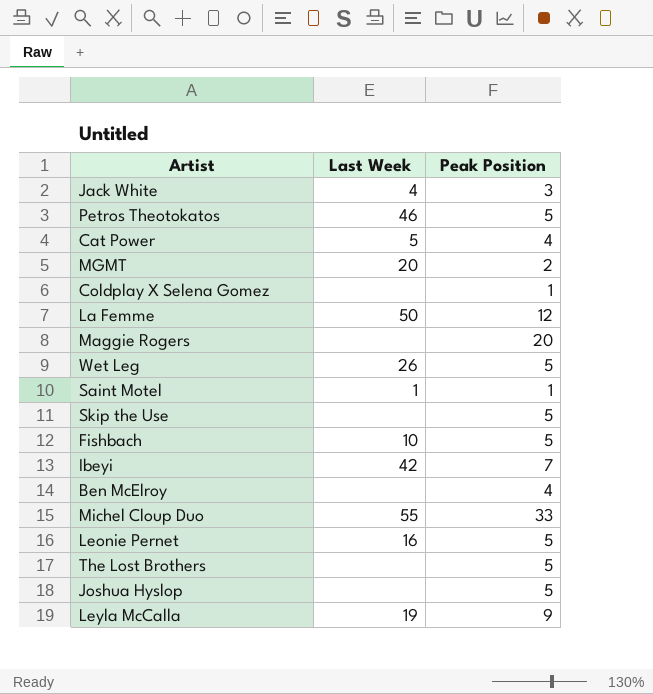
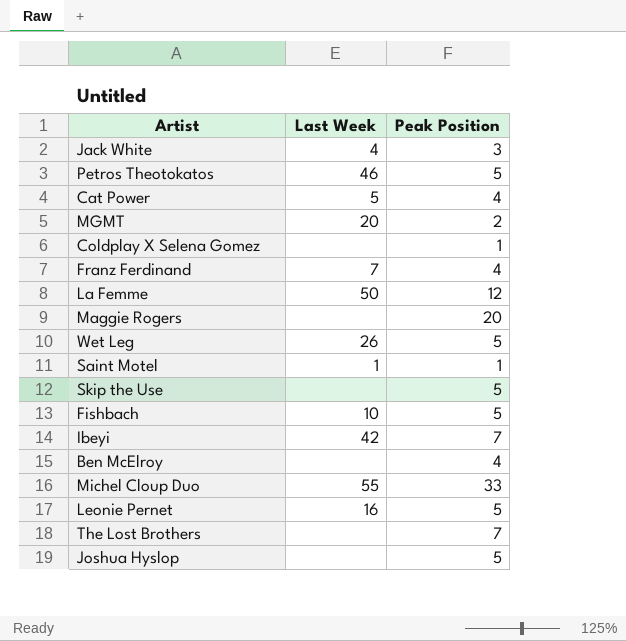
row Leyla McCalla: 19 | 9 -> none
row Franz Ferdinand: none -> 7 | 4
The Lost Brothers | Peak Position: 5 -> 7

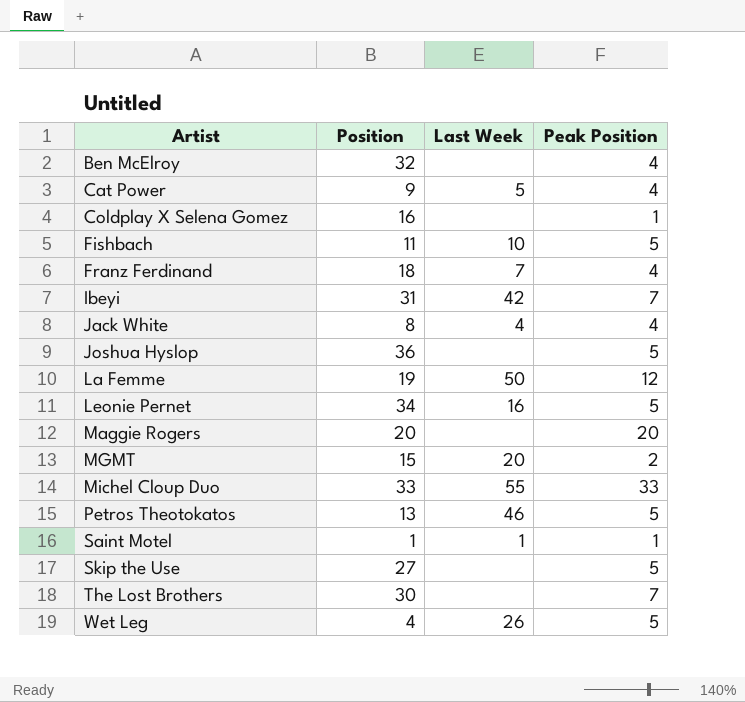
row order: none -> Artist ascending
column Position | position: none -> 2
Jack White | Peak Position: 3 -> 4

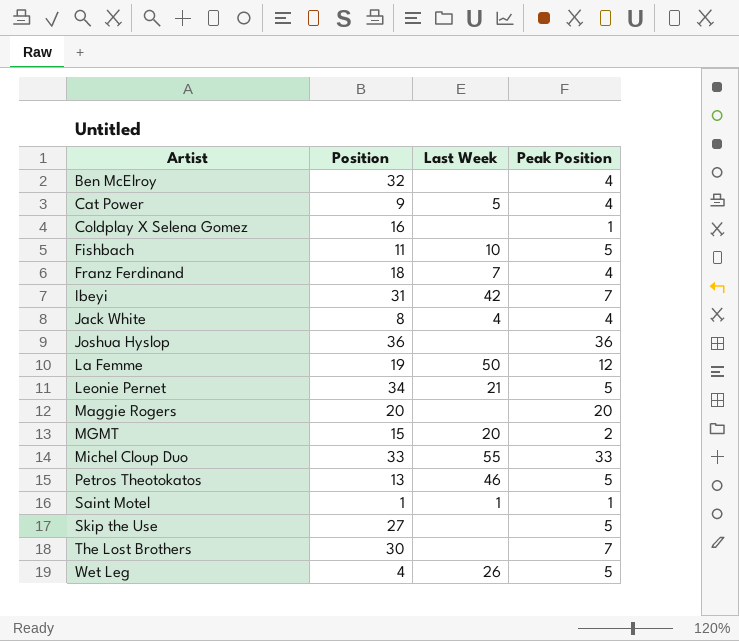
Joshua Hyslop | Peak Position: 5 -> 36
Leonie Pernet | Last Week: 16 -> 21

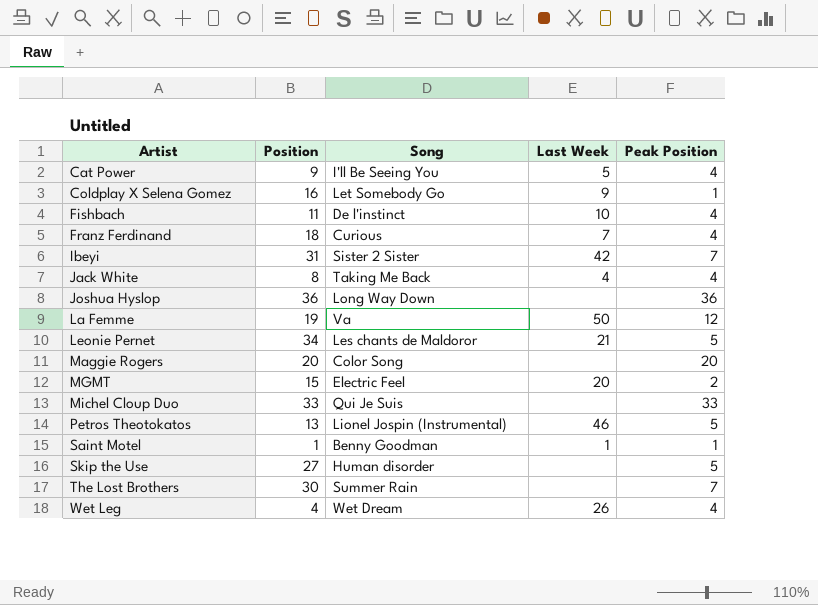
column Song | position: none -> 3
row Ben McElroy: 32 | none | 4 -> none
Coldplay X Selena Gomez | Last Week: none -> 9
Fishbach | Peak Position: 5 -> 4
Michel Cloup Duo | Last Week: 55 -> none
Wet Leg | Peak Position: 5 -> 4

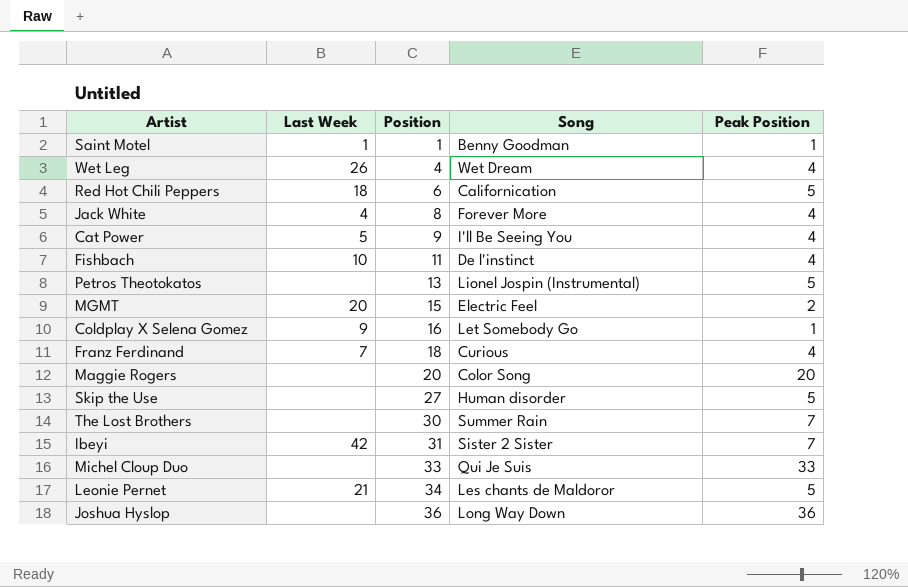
row order: Artist ascending -> Position ascending
column Last Week | position: 4 -> 2
row La Femme: 19 | Va | 50 | 12 -> none
row Red Hot Chili Peppers: none -> 18 | 6 | Californication | 5
Jack White | Song: Taking Me Back -> Forever More
Petros Theotokatos | Last Week: 46 -> none

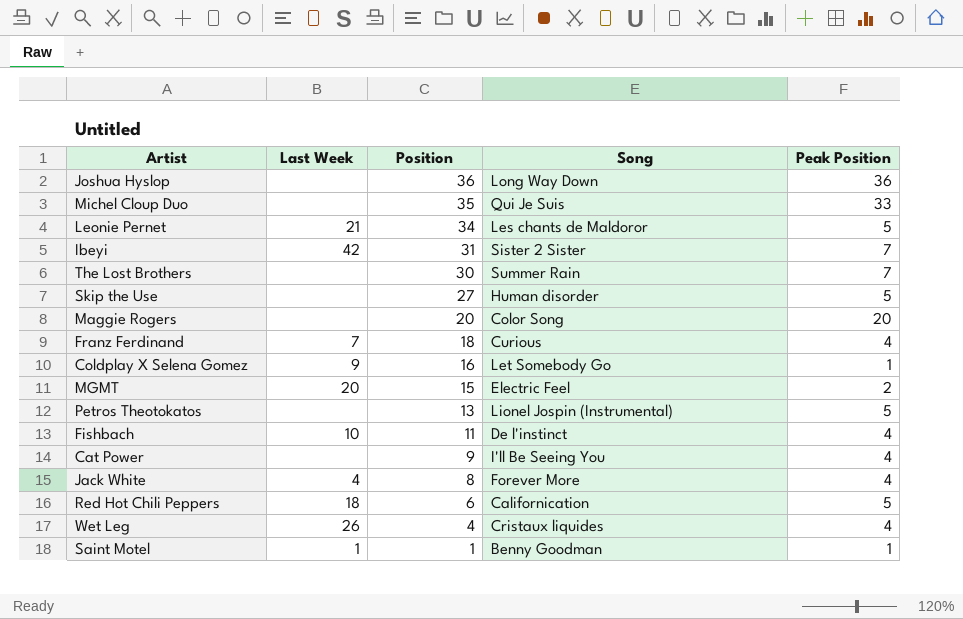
row order: Position ascending -> Position descending
Michel Cloup Duo | Position: 33 -> 35
Cat Power | Last Week: 5 -> none
Wet Leg | Song: Wet Dream -> Cristaux liquides

